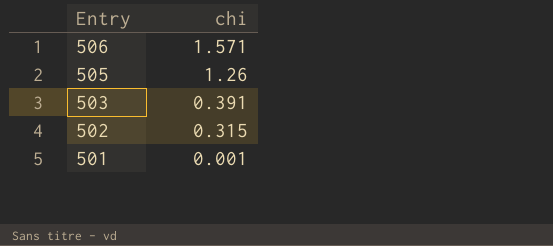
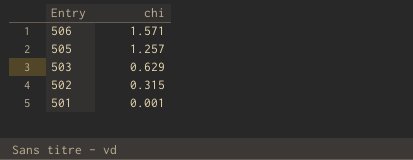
505 | chi: 1.26 -> 1.257
503 | chi: 0.391 -> 0.629

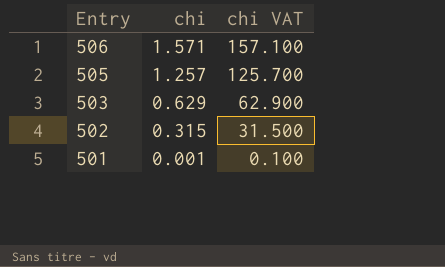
column chi VAT | formula: none -> [chi] * 100

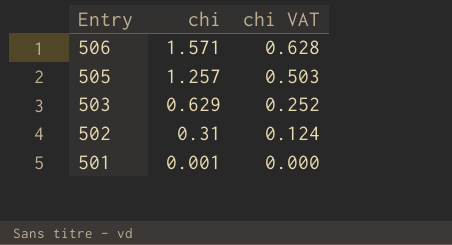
column chi VAT | formula: [chi] * 100 -> [chi] * 0.4
502 | chi: 0.315 -> 0.31

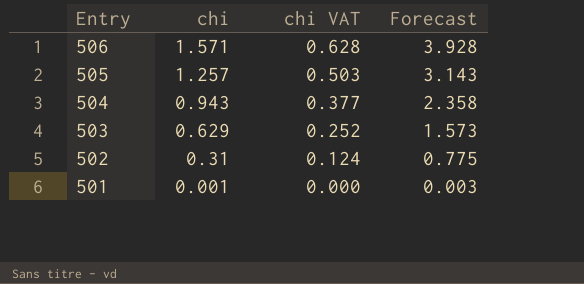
column Forecast | formula: none -> [chi] * 2.5
row 504: none -> 0.943 | 0.377 | 2.358

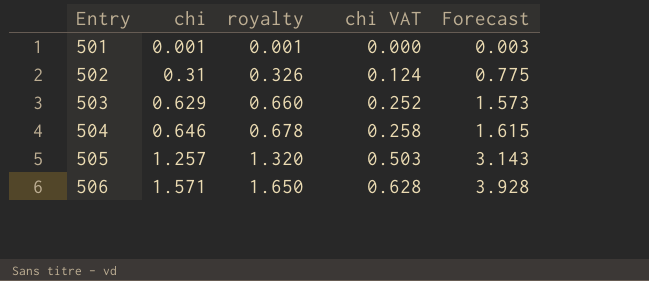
row order: Entry descending -> Entry ascending
column royalty | formula: none -> [chi] * 1.05
504 | chi: 0.943 -> 0.646
504 | chi VAT: 0.377 -> 0.258
504 | Forecast: 2.358 -> 1.615

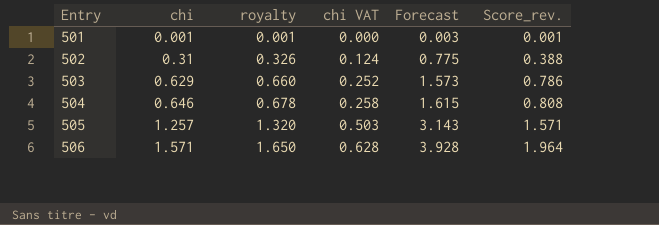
column Score_rev. | formula: none -> [chi] * 1.25

